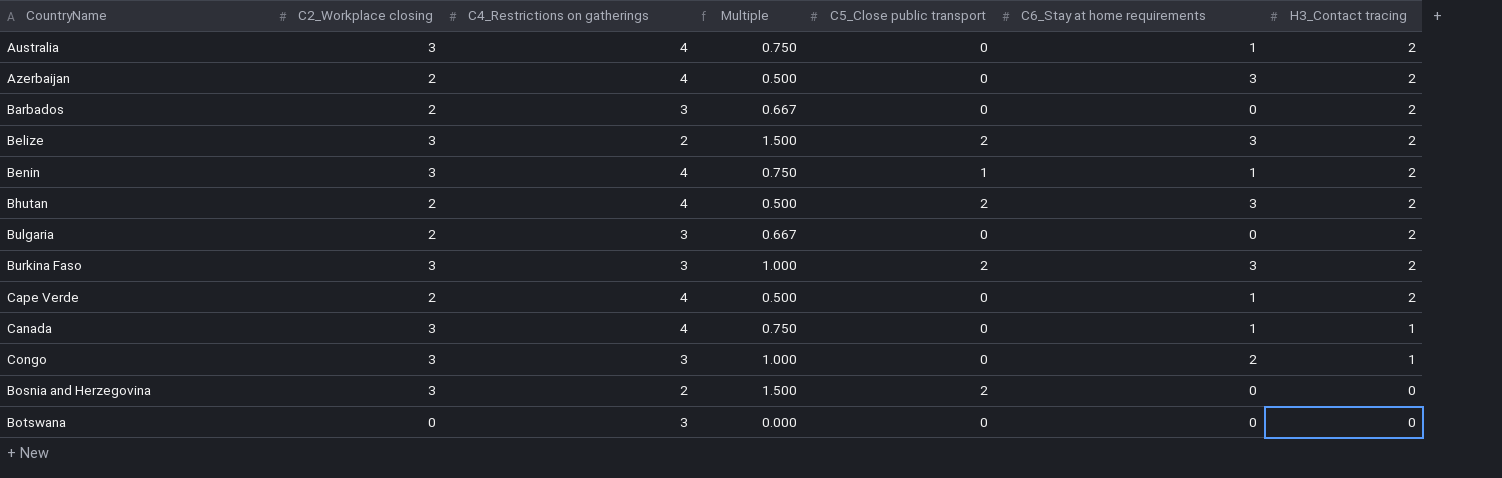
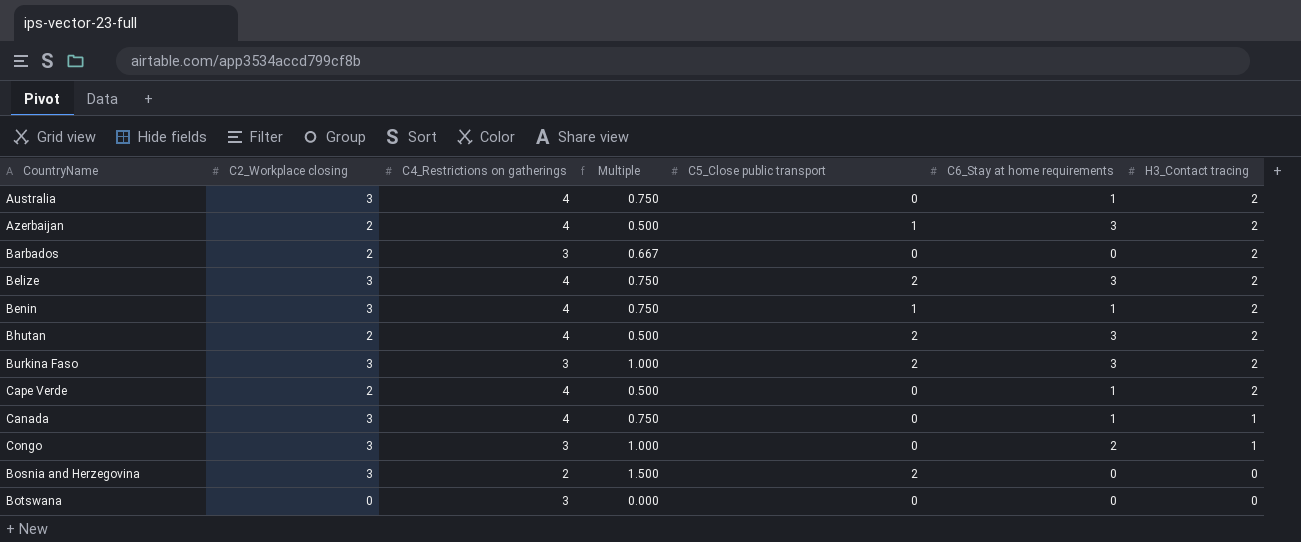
row Bulgaria: 2 | 3 | 0.667 | 0 | 0 | 2 -> none
Azerbaijan | C5_Close public transport: 0 -> 1
Belize | C4_Restrictions on gatherings: 2 -> 4
Belize | Multiple: 1.500 -> 0.750

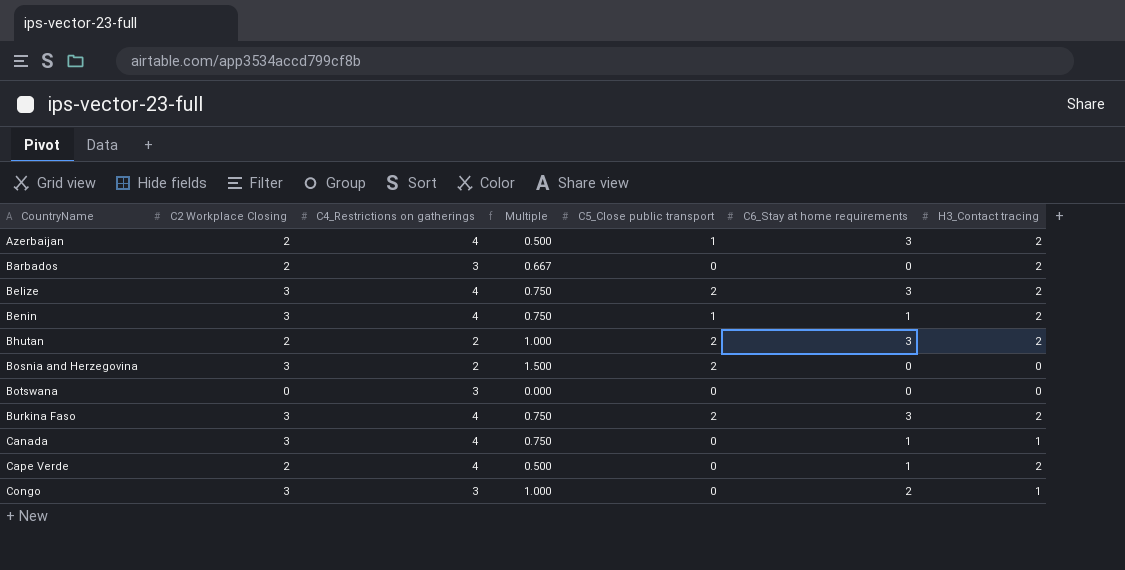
row order: H3_Contact tracing descending -> CountryName ascending
column name: C2_Workplace closing -> C2 Workplace Closing
row Australia: 3 | 4 | 0.750 | 0 | 1 | 2 -> none
Bhutan | C4_Restrictions on gatherings: 4 -> 2
Bhutan | Multiple: 0.500 -> 1.000
Burkina Faso | C4_Restrictions on gatherings: 3 -> 4
Burkina Faso | Multiple: 1.000 -> 0.750

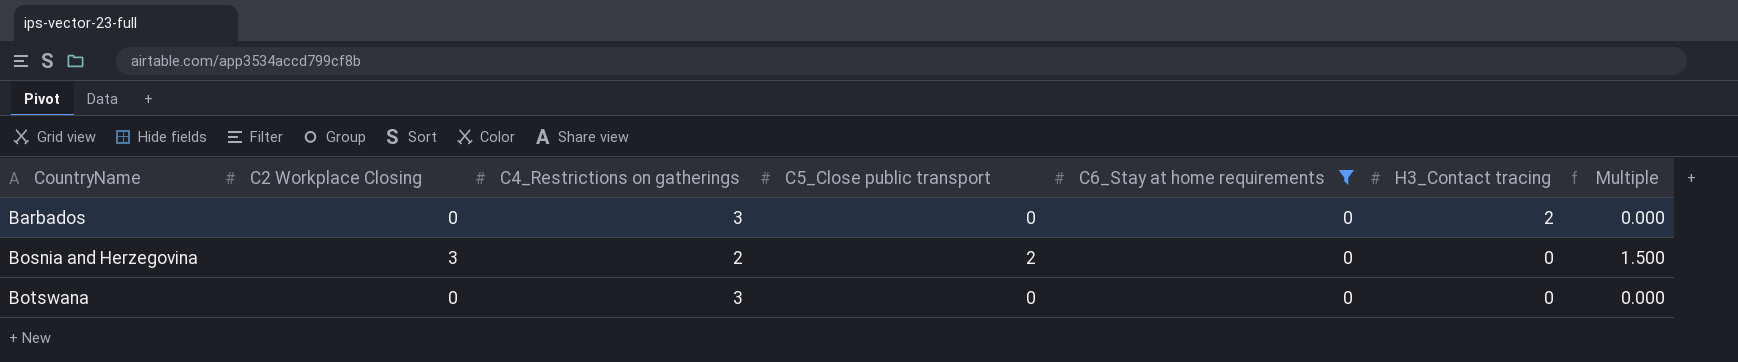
filter: none -> C6_Stay at home requirements = 0
column Multiple | position: 4 -> 7
Barbados | C2 Workplace Closing: 2 -> 0
Barbados | Multiple: 0.667 -> 0.000

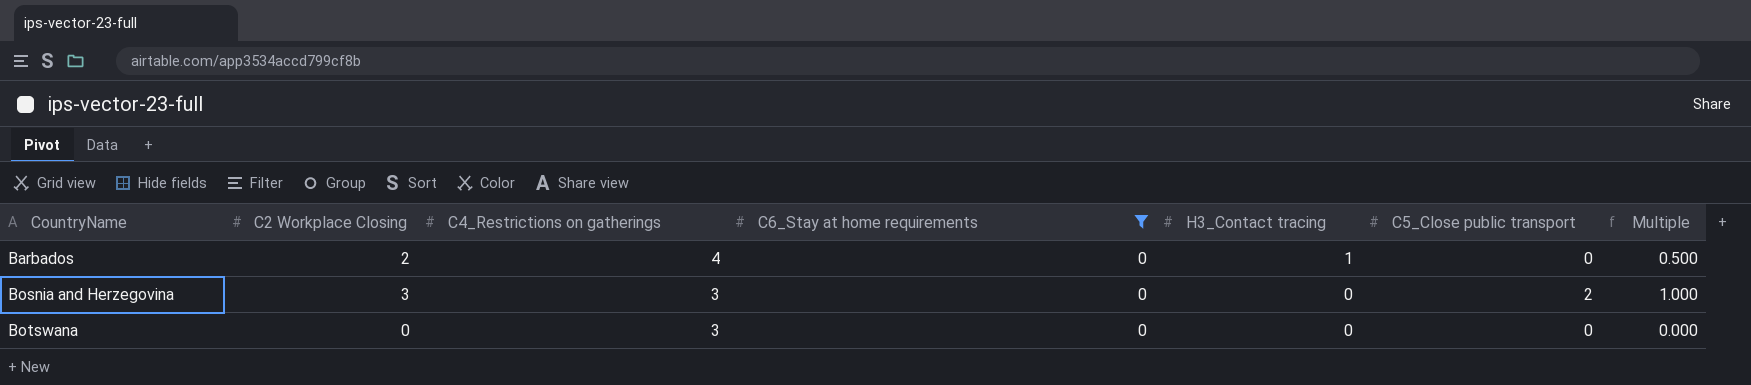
column C5_Close public transport | position: 4 -> 6
Barbados | C2 Workplace Closing: 0 -> 2
Barbados | C4_Restrictions on gatherings: 3 -> 4
Barbados | H3_Contact tracing: 2 -> 1
Barbados | Multiple: 0.000 -> 0.500
Bosnia and Herzegovina | C4_Restrictions on gatherings: 2 -> 3
Bosnia and Herzegovina | Multiple: 1.500 -> 1.000

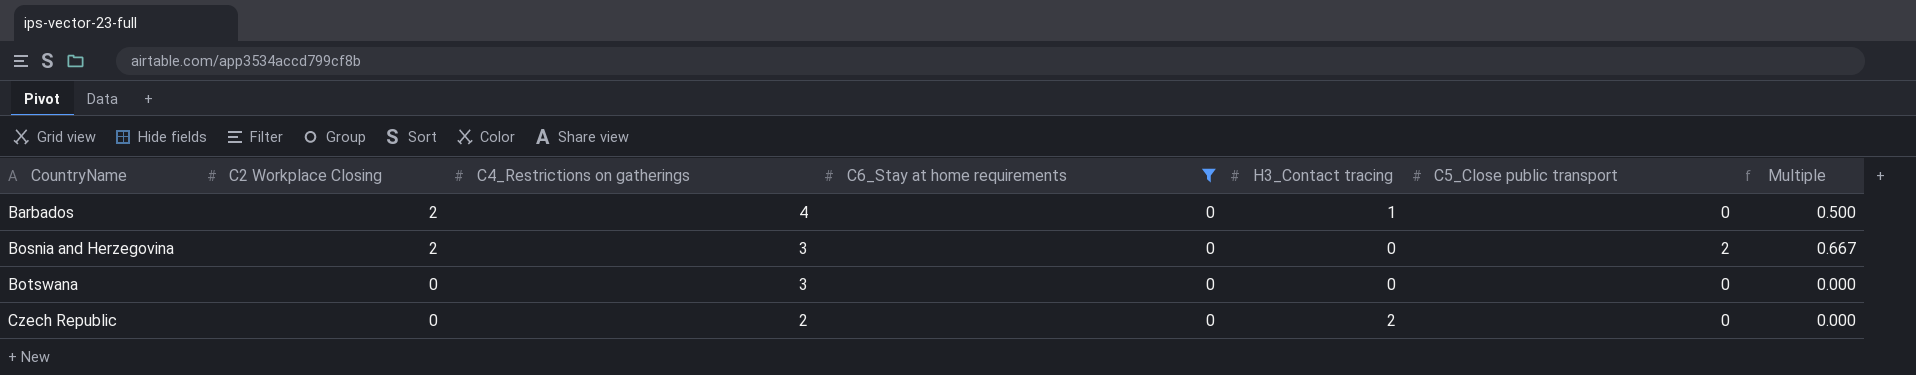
Bosnia and Herzegovina | C2 Workplace Closing: 3 -> 2
Bosnia and Herzegovina | Multiple: 1.000 -> 0.667
row Czech Republic: none -> 0 | 2 | 0 | 2 | 0 | 0.000

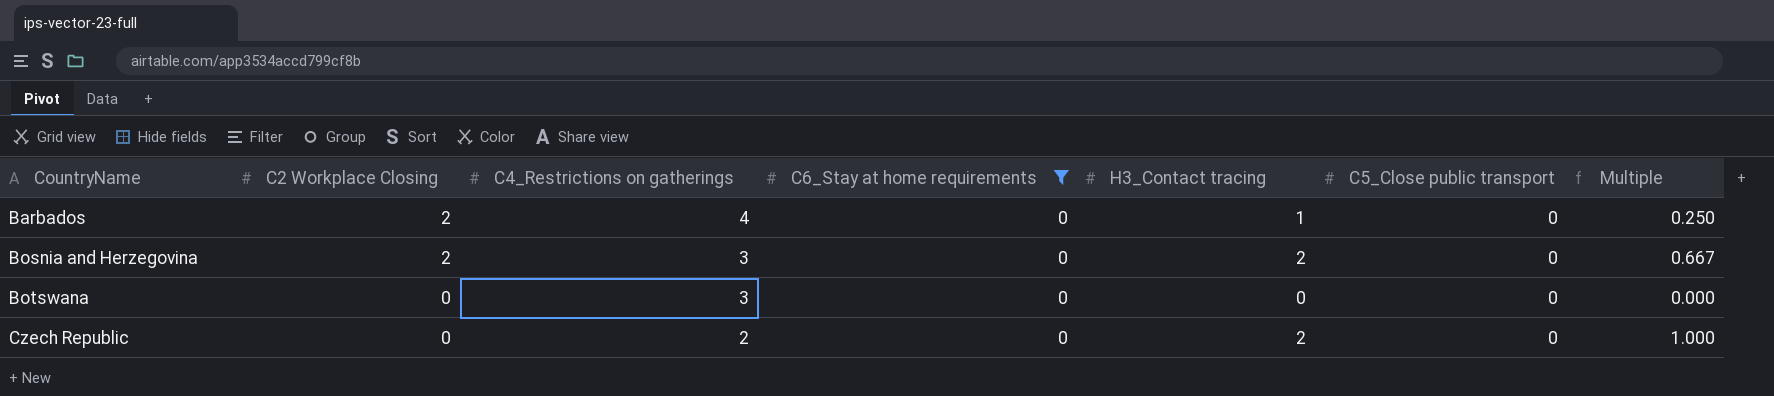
column Multiple | formula: [C2 Workplace Closing] / [C4_Restrictions on gatherings] -> [H3_Contact tracing] / [C4_Restrictions on gatherings]
Bosnia and Herzegovina | H3_Contact tracing: 0 -> 2
Bosnia and Herzegovina | C5_Close public transport: 2 -> 0

